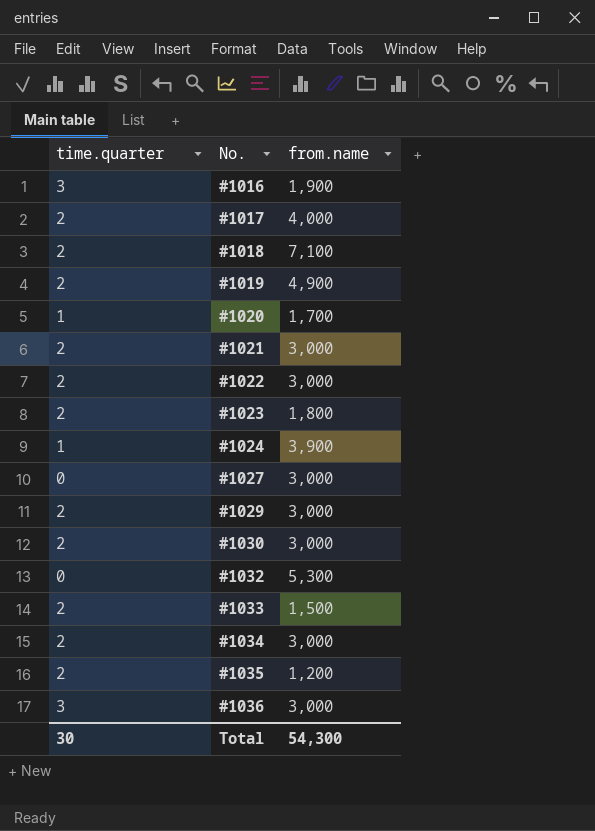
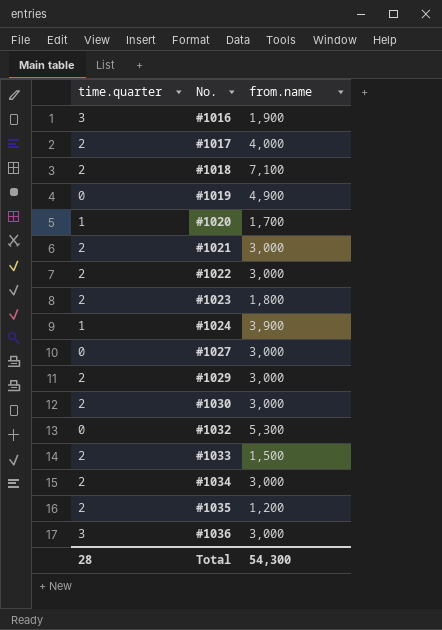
#1019 | time.quarter: 2 -> 0
Total | time.quarter: 30 -> 28

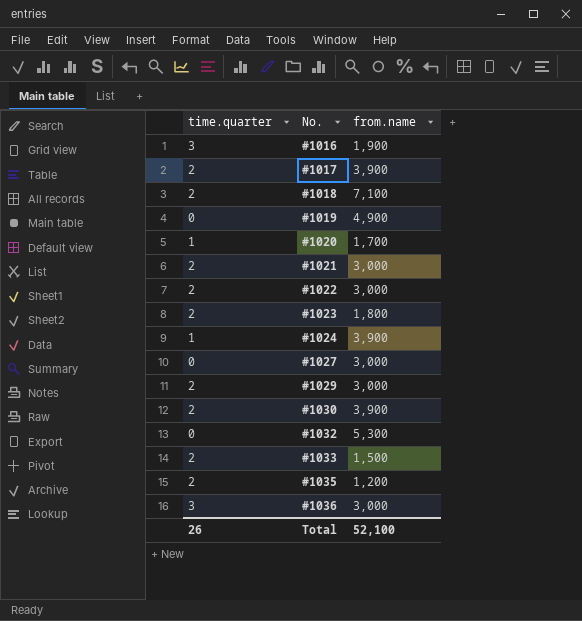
row #1034: 2 | 3,000 -> none
#1017 | from.name: 4,000 -> 3,900
#1030 | from.name: 3,000 -> 3,900
Total | time.quarter: 28 -> 26
Total | from.name: 54,300 -> 52,100

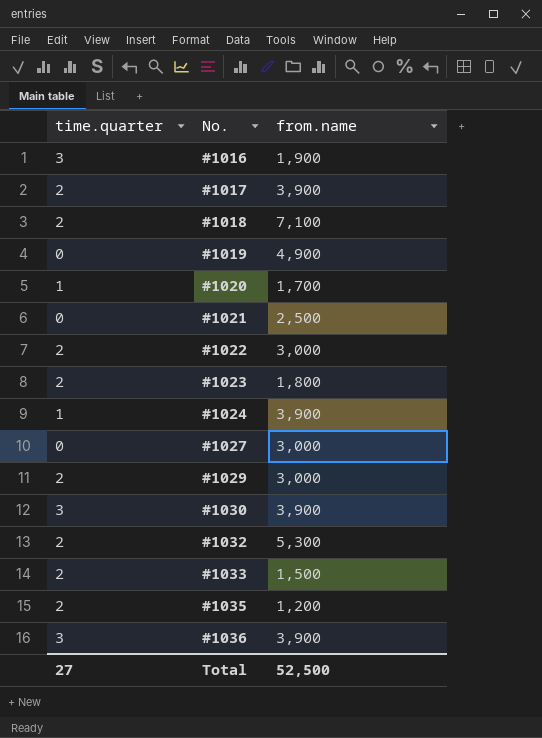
#1021 | time.quarter: 2 -> 0
#1021 | from.name: 3,000 -> 2,500
#1030 | time.quarter: 2 -> 3
#1032 | time.quarter: 0 -> 2
#1036 | from.name: 3,000 -> 3,900
Total | time.quarter: 26 -> 27
Total | from.name: 52,100 -> 52,500

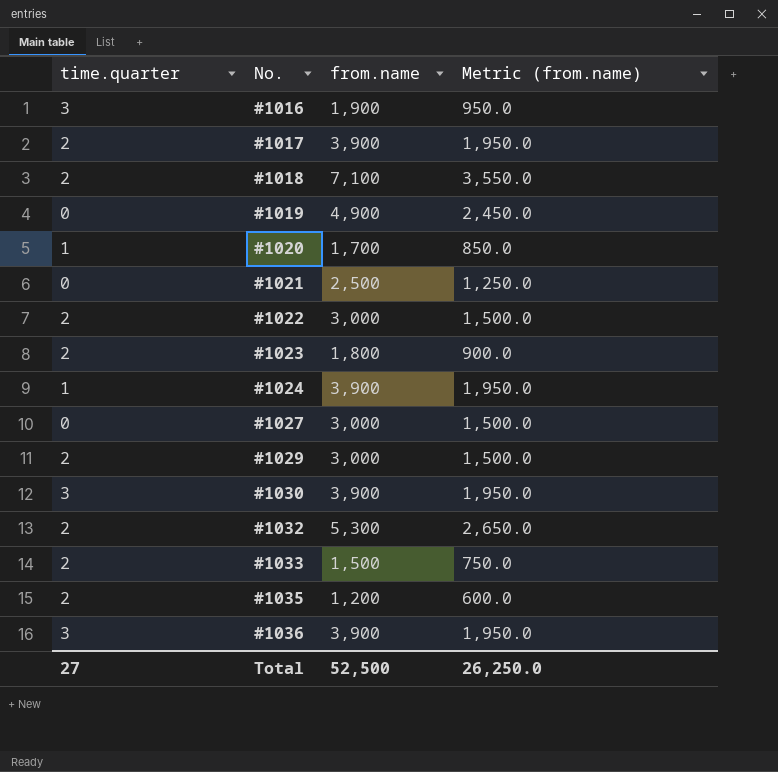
column Metric (from.name) | formula: none -> [from.name] * 0.5

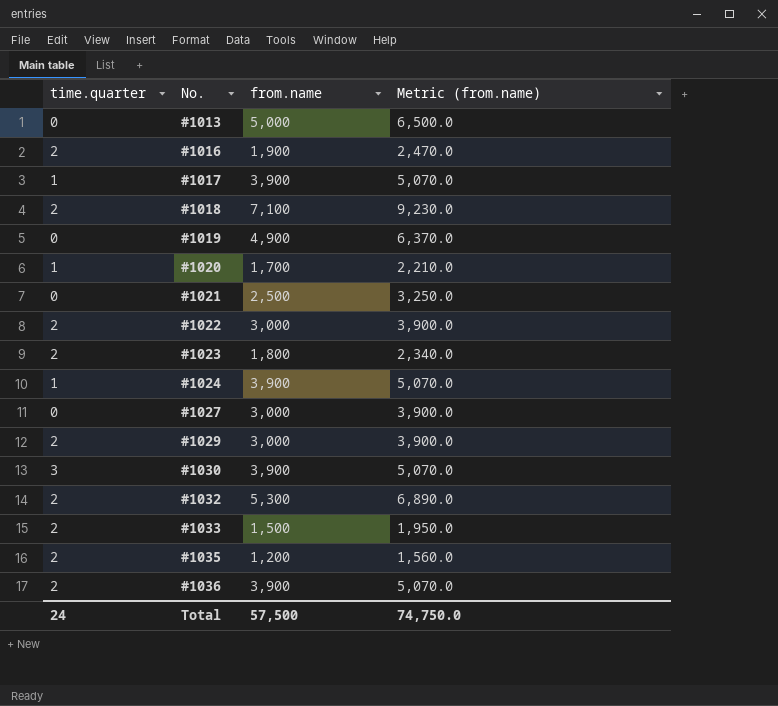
column Metric (from.name) | formula: [from.name] * 0.5 -> [from.name] * 1.3
row #1013: none -> 0 | 5,000 | 6,500.0
#1016 | time.quarter: 3 -> 2
#1017 | time.quarter: 2 -> 1
#1036 | time.quarter: 3 -> 2
Total | time.quarter: 27 -> 24
Total | from.name: 52,500 -> 57,500
Total | Metric (from.name): 26,250.0 -> 74,750.0

